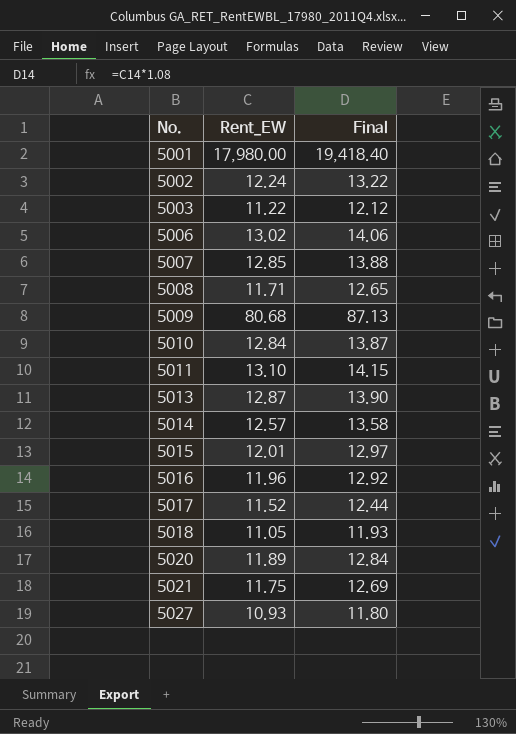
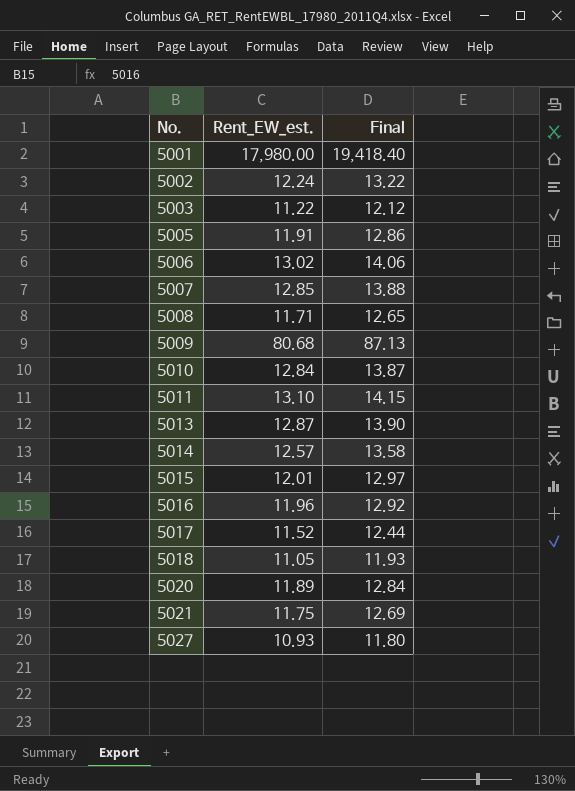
column name: Rent_EW -> Rent_EW_est.
row 5005: none -> 11.91 | 12.86

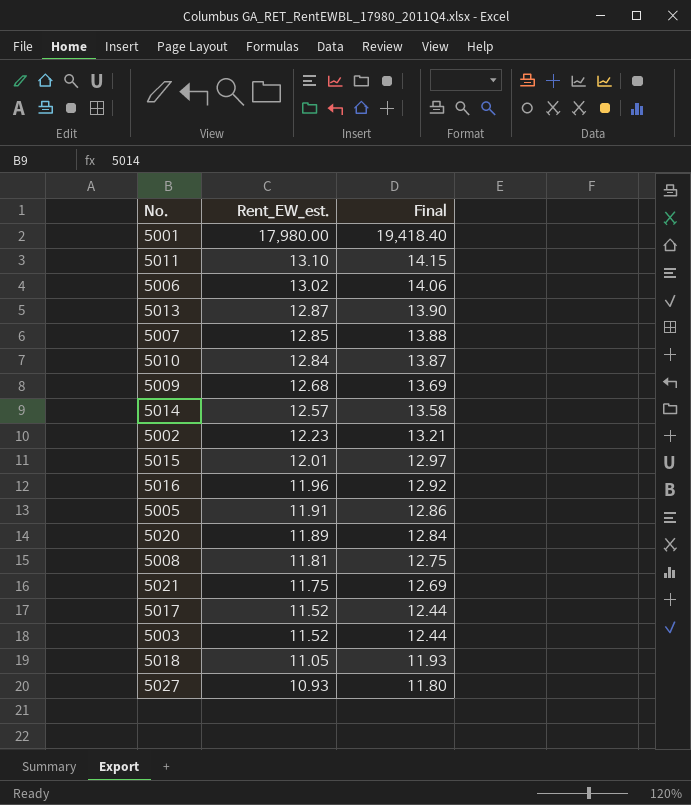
row order: No. ascending -> Rent_EW_est. descending
5009 | Rent_EW_est.: 80.68 -> 12.68
5009 | Final: 87.13 -> 13.69
5002 | Rent_EW_est.: 12.24 -> 12.23
5002 | Final: 13.22 -> 13.21
5008 | Rent_EW_est.: 11.71 -> 11.81
5008 | Final: 12.65 -> 12.75
5003 | Rent_EW_est.: 11.22 -> 11.52
5003 | Final: 12.12 -> 12.44

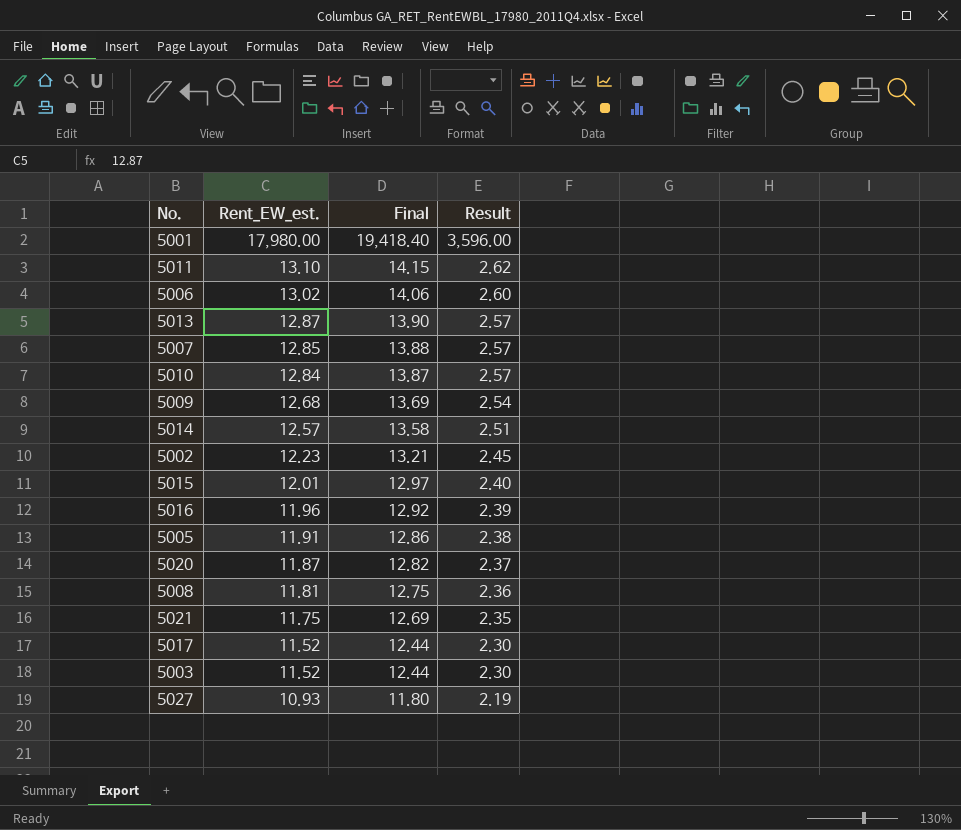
column Result | formula: none -> [Rent_EW_est.] * 0.2
row 5018: 11.05 | 11.93 -> none
5020 | Rent_EW_est.: 11.89 -> 11.87
5020 | Final: 12.84 -> 12.82

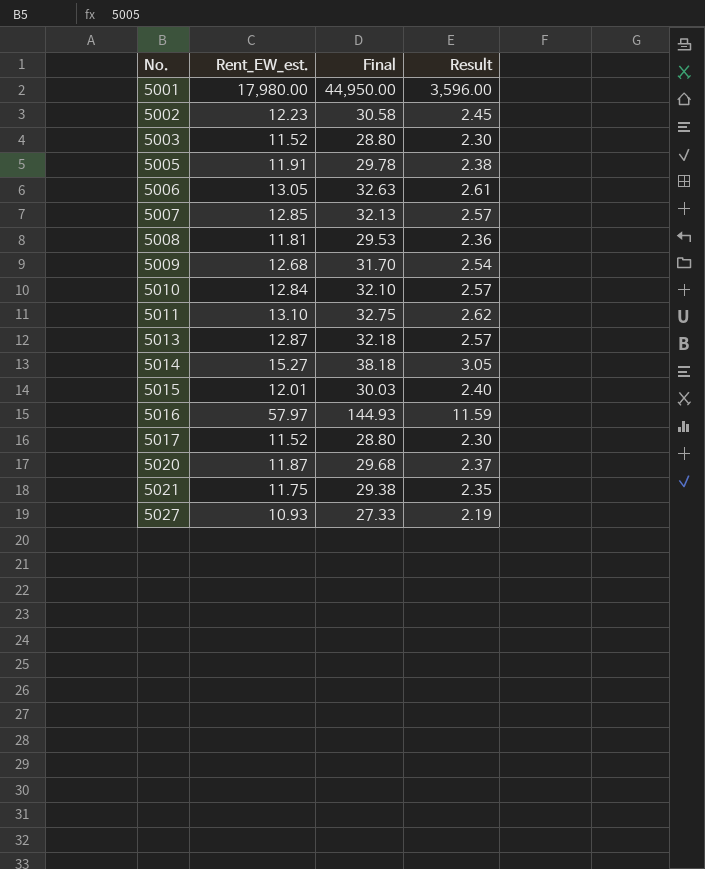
row order: Rent_EW_est. descending -> No. ascending
column Final | formula: [Rent_EW_est.] * 1.08 -> [Rent_EW_est.] * 2.5
5006 | Rent_EW_est.: 13.02 -> 13.05
5006 | Result: 2.60 -> 2.61
5014 | Rent_EW_est.: 12.57 -> 15.27
5014 | Result: 2.51 -> 3.05
5016 | Rent_EW_est.: 11.96 -> 57.97
5016 | Result: 2.39 -> 11.59

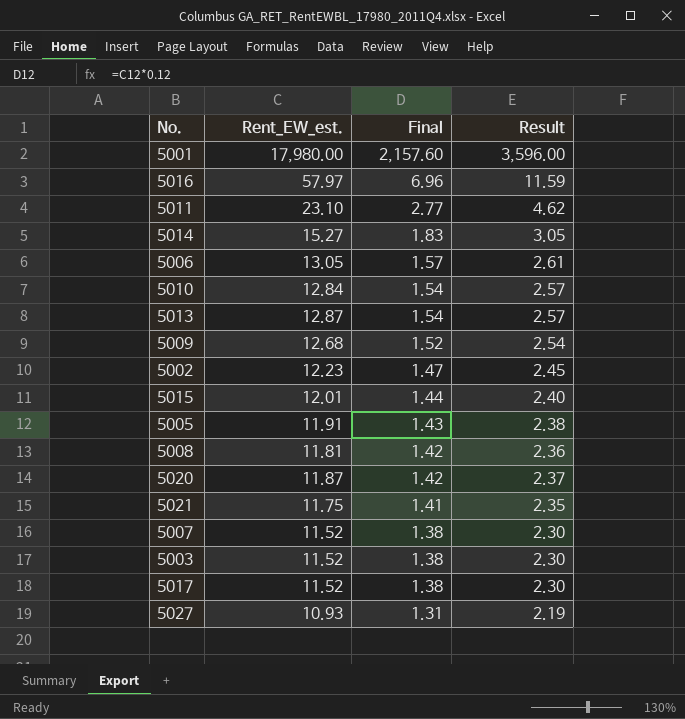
row order: No. ascending -> Final descending
column Final | formula: [Rent_EW_est.] * 2.5 -> [Rent_EW_est.] * 0.12
5011 | Rent_EW_est.: 13.10 -> 23.10
5011 | Result: 2.62 -> 4.62
5007 | Rent_EW_est.: 12.85 -> 11.52
5007 | Result: 2.57 -> 2.30

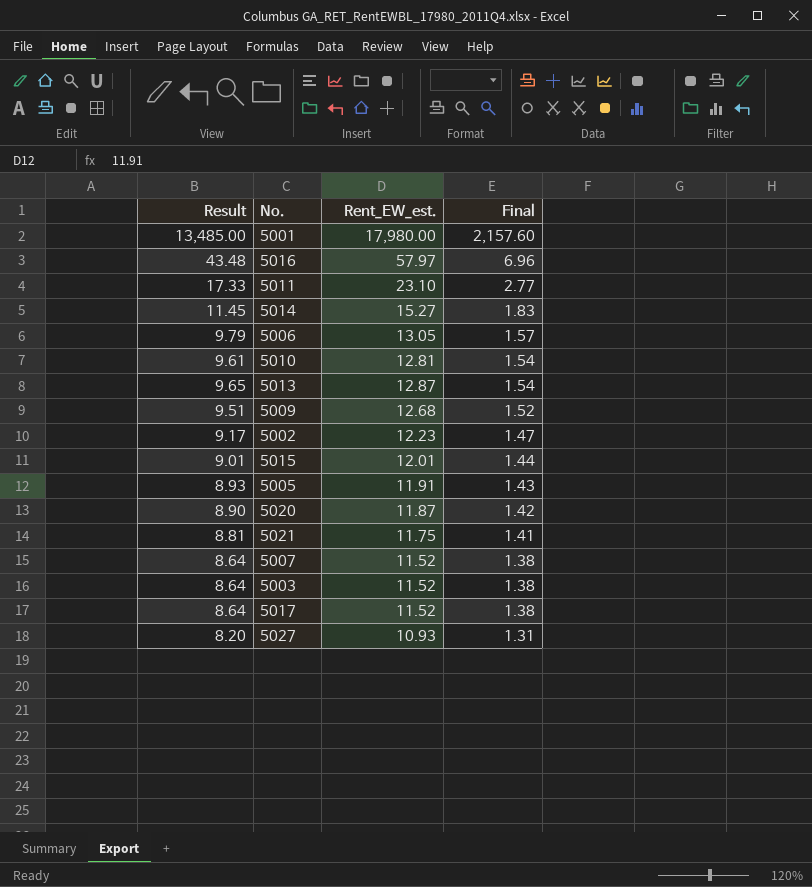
column Result | formula: [Rent_EW_est.] * 0.2 -> [Rent_EW_est.] * 0.75
column Result | position: 4 -> 1
row 5008: 11.81 | 1.42 | 2.36 -> none
5010 | Rent_EW_est.: 12.84 -> 12.81

